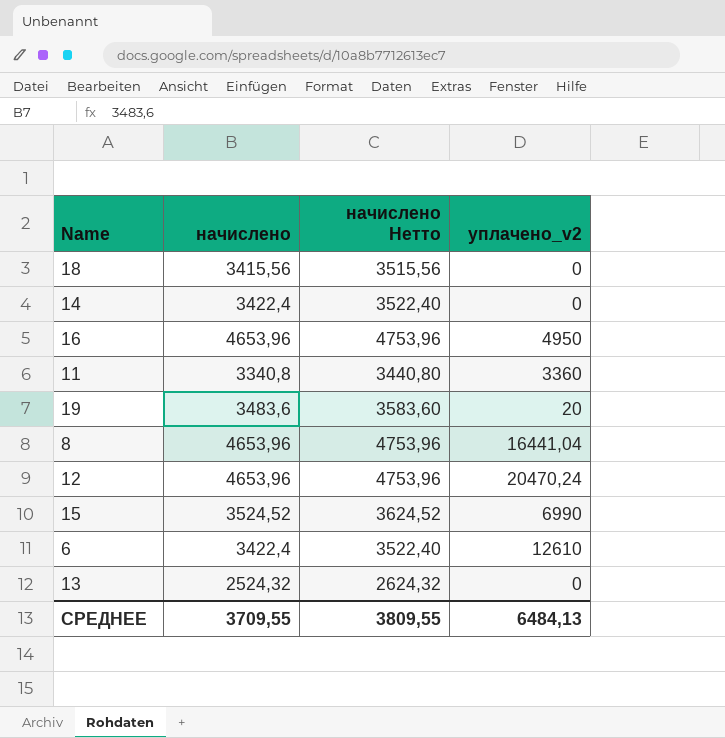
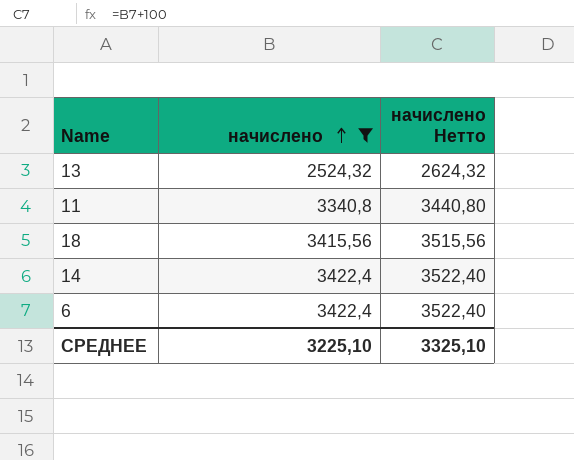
filter: none -> начислено <= 3422,4
row order: none -> начислено ascending
column уплачено_v2 | position: 4 -> none
СРЕДНЕЕ | начислено: 3709,55 -> 3225,10
СРЕДНЕЕ | начислено Нетто: 3809,55 -> 3325,10

